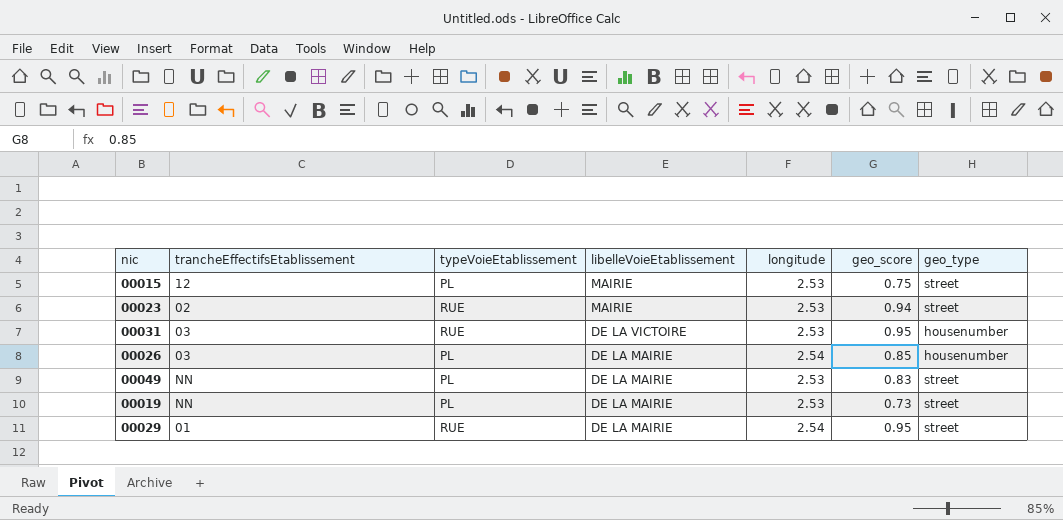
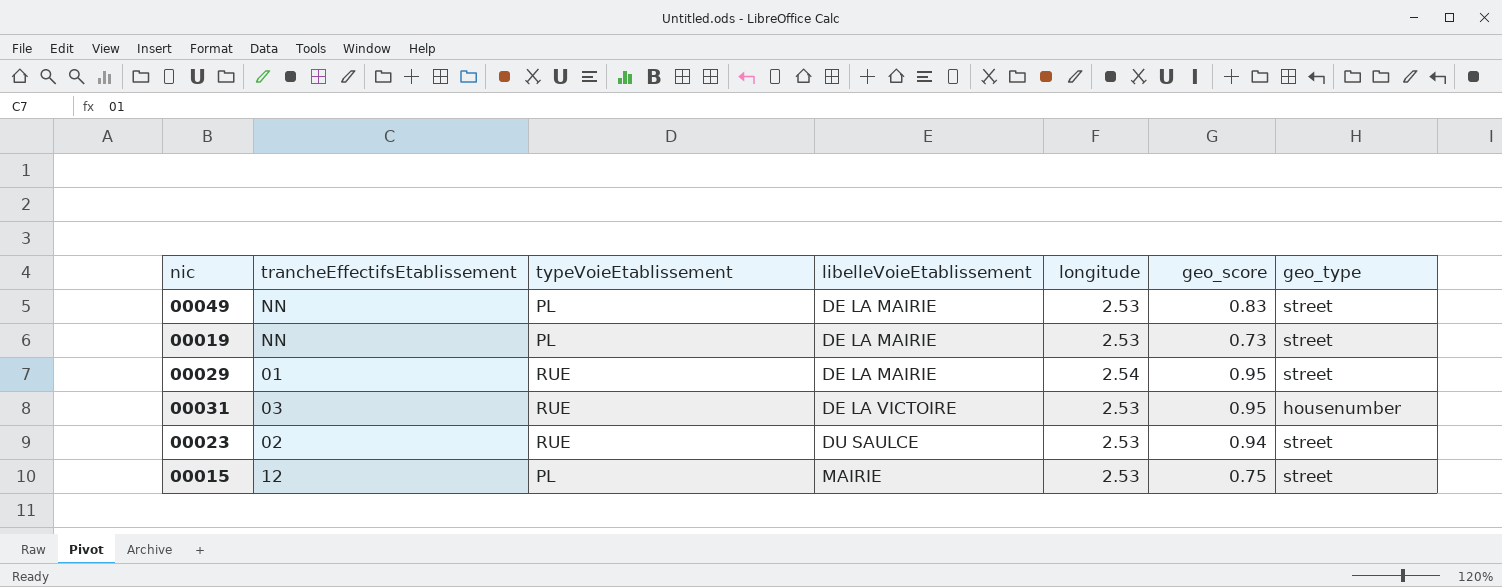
row order: libelleVoieEtablissement descending -> libelleVoieEtablissement ascending
row 00026: 03 | PL | DE LA MAIRIE | 2.54 | 0.85 | housenumber -> none
00023 | libelleVoieEtablissement: MAIRIE -> DU SAULCE

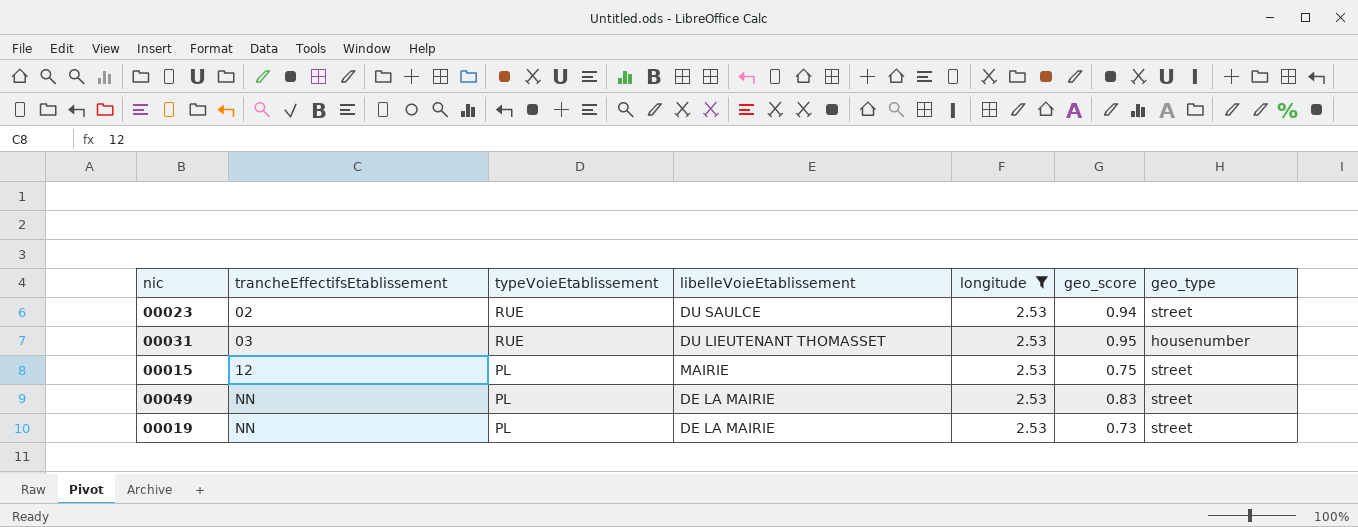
filter: none -> longitude = 2.53
row order: libelleVoieEtablissement ascending -> trancheEffectifsEtablissement ascending
00031 | libelleVoieEtablissement: DE LA VICTOIRE -> DU LIEUTENANT THOMASSET

